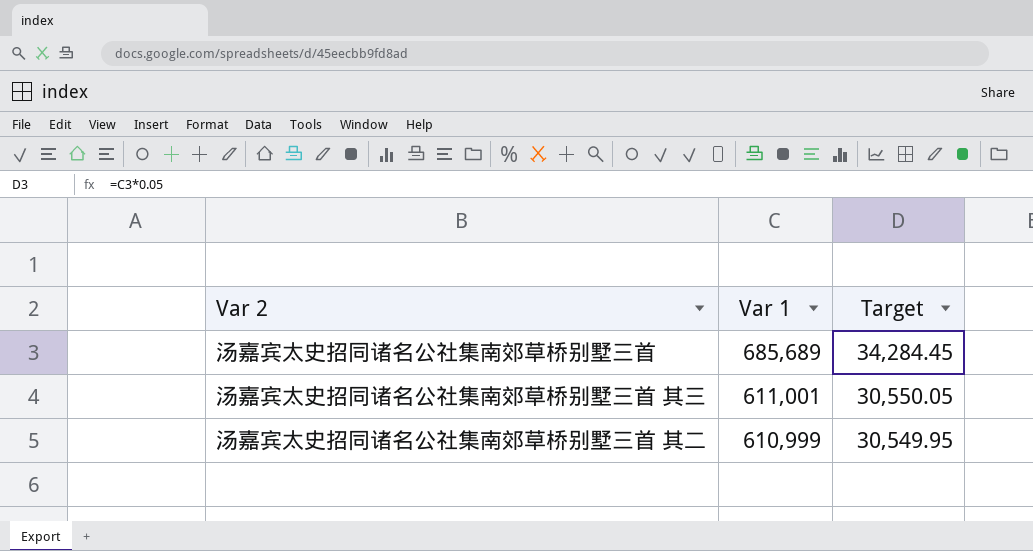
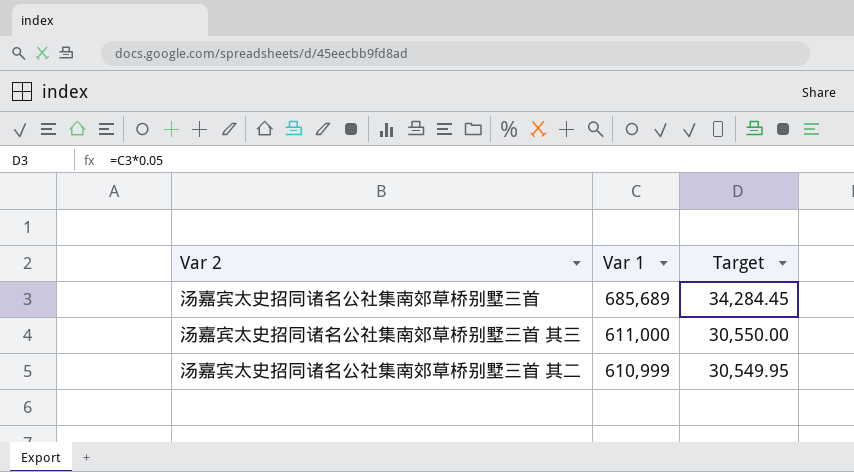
汤嘉宾太史招同诸名公社集南郊草桥别墅三首 其三 | Var 1: 611,001 -> 611,000
汤嘉宾太史招同诸名公社集南郊草桥别墅三首 其三 | Target: 30,550.05 -> 30,550.00

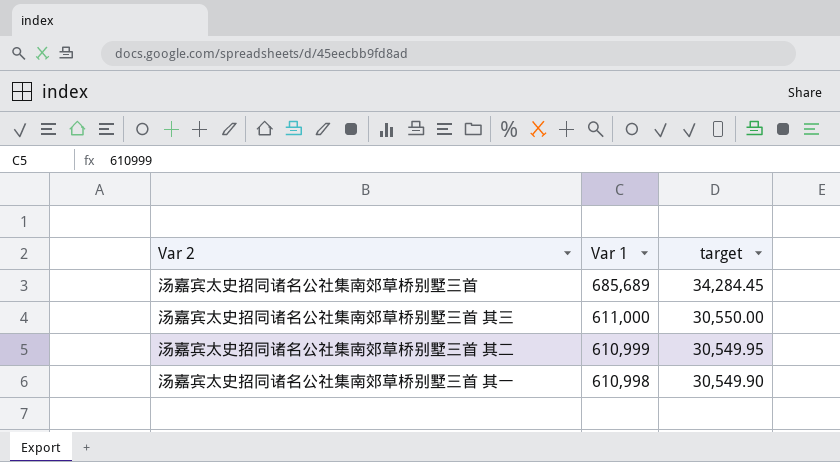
column name: Target -> target
row 汤嘉宾太史招同诸名公社集南郊草桥别墅三首 其一: none -> 610,998 | 30,549.90

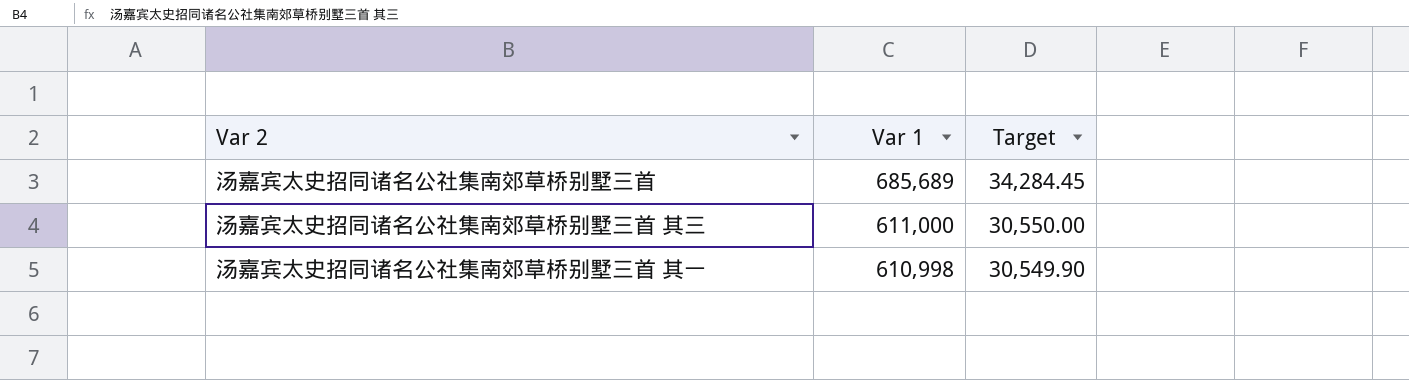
column name: target -> Target
row 汤嘉宾太史招同诸名公社集南郊草桥别墅三首 其二: 610,999 | 30,549.95 -> none

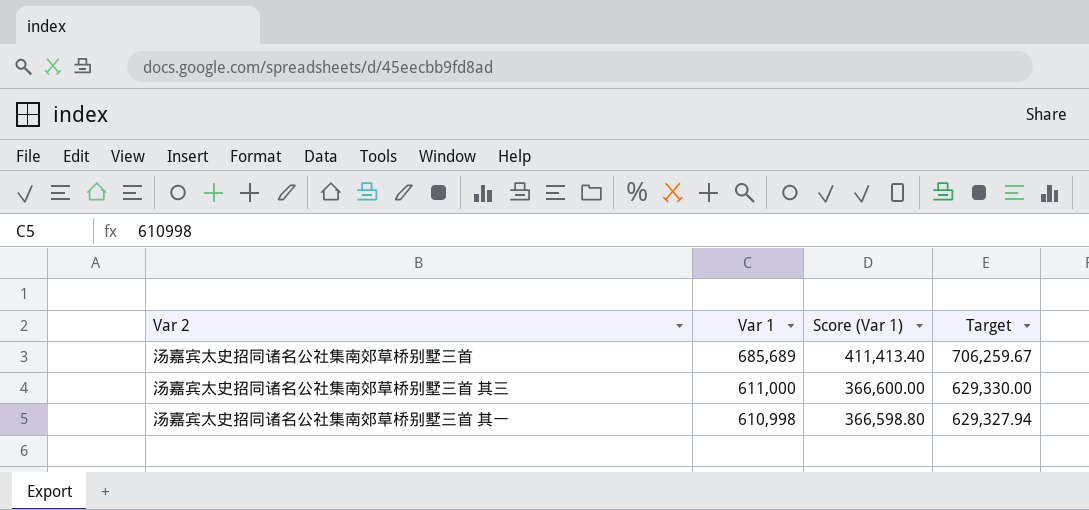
column Score (Var 1) | formula: none -> [Var 1] * 0.6
column Target | formula: [Var 1] * 0.05 -> [Var 1] * 1.03

